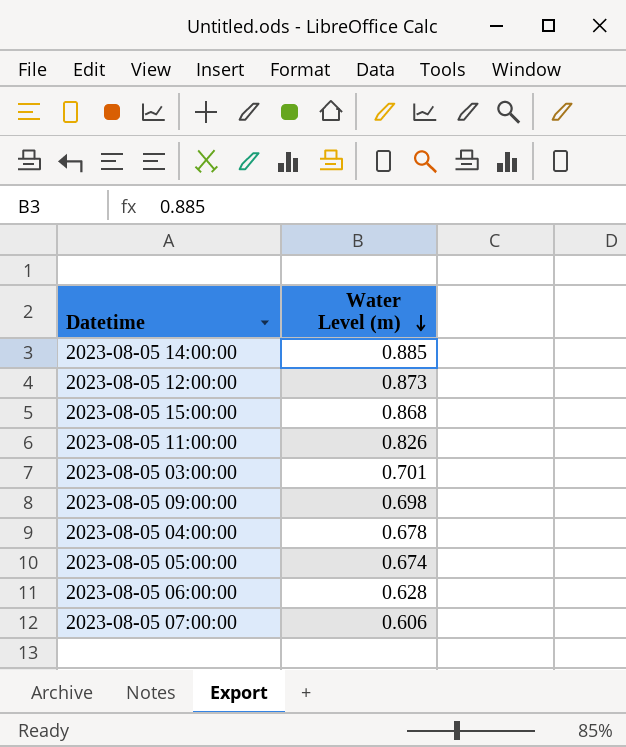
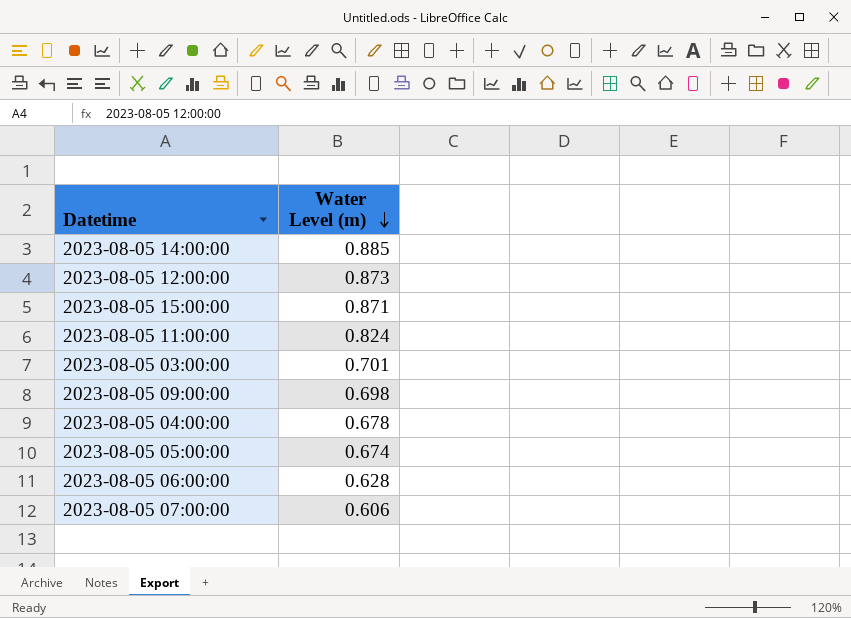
2023-08-05 15:00:00 | Water Level (m): 0.868 -> 0.871
2023-08-05 11:00:00 | Water Level (m): 0.826 -> 0.824

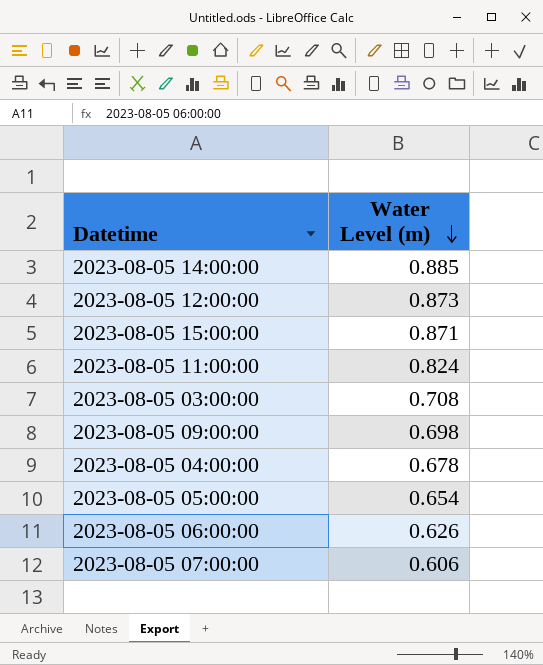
2023-08-05 03:00:00 | Water Level (m): 0.701 -> 0.708
2023-08-05 05:00:00 | Water Level (m): 0.674 -> 0.654
2023-08-05 06:00:00 | Water Level (m): 0.628 -> 0.626

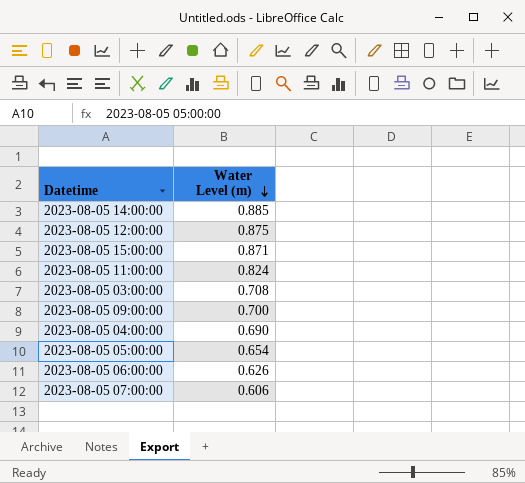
2023-08-05 12:00:00 | Water Level (m): 0.873 -> 0.875
2023-08-05 09:00:00 | Water Level (m): 0.698 -> 0.700
2023-08-05 04:00:00 | Water Level (m): 0.678 -> 0.690

